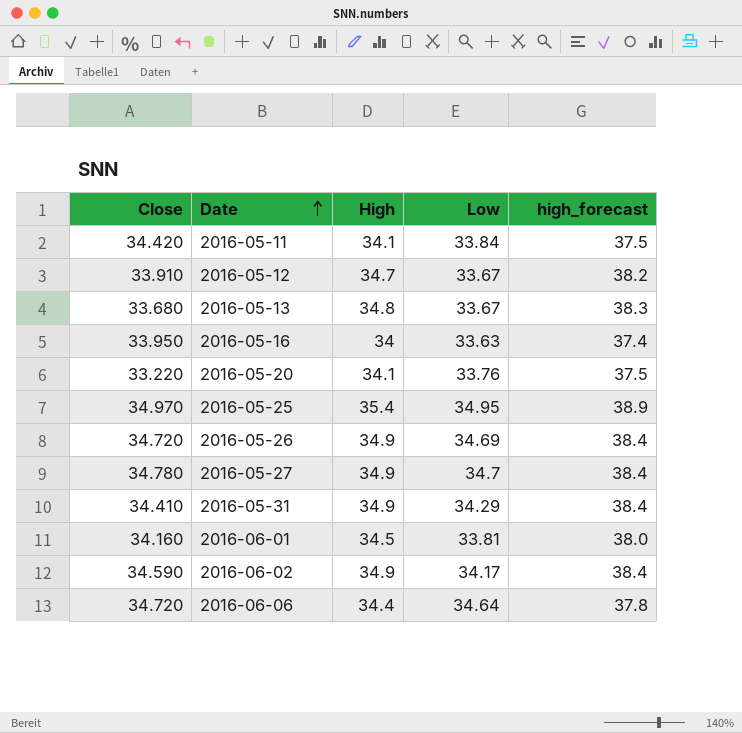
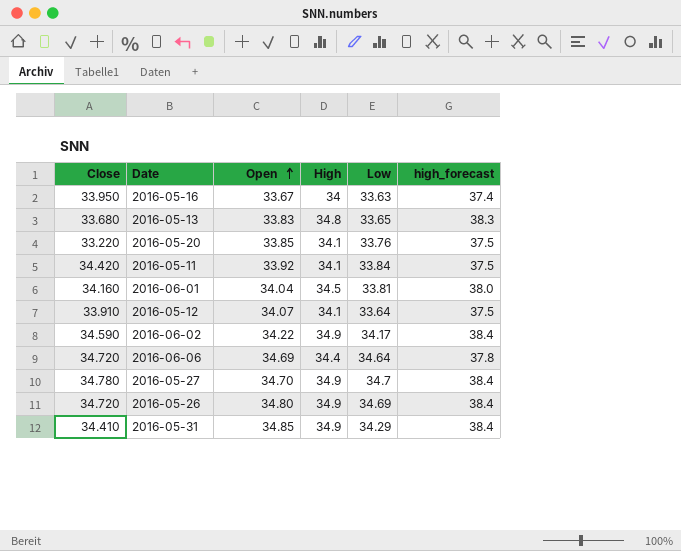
row order: Date ascending -> Open ascending
column Open | position: none -> 3
row 2016-05-25: 34.970 | 35.4 | 34.95 | 38.9 -> none
2016-05-13 | Low: 33.67 -> 33.65
2016-05-12 | High: 34.7 -> 34.1
2016-05-12 | Low: 33.67 -> 33.64
2016-05-12 | high_forecast: 38.2 -> 37.5

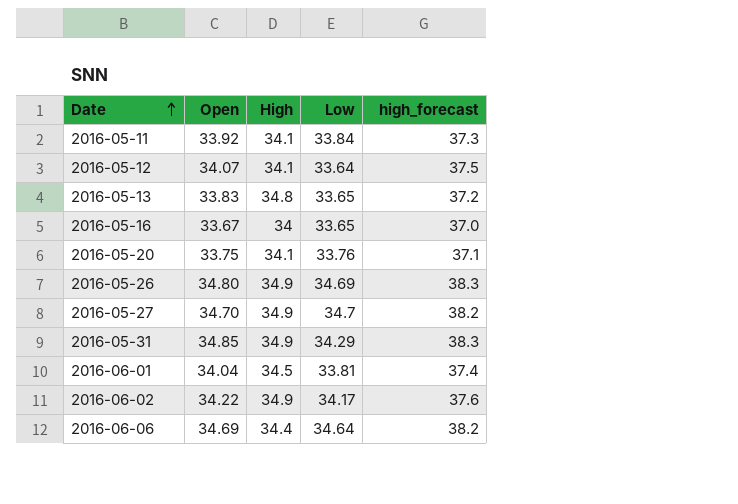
row order: Open ascending -> Date ascending
column Close | position: 1 -> none
column high_forecast | formula: [High] * 1.1 -> [Open] * 1.1
2016-05-16 | Low: 33.63 -> 33.65
2016-05-20 | Open: 33.85 -> 33.75

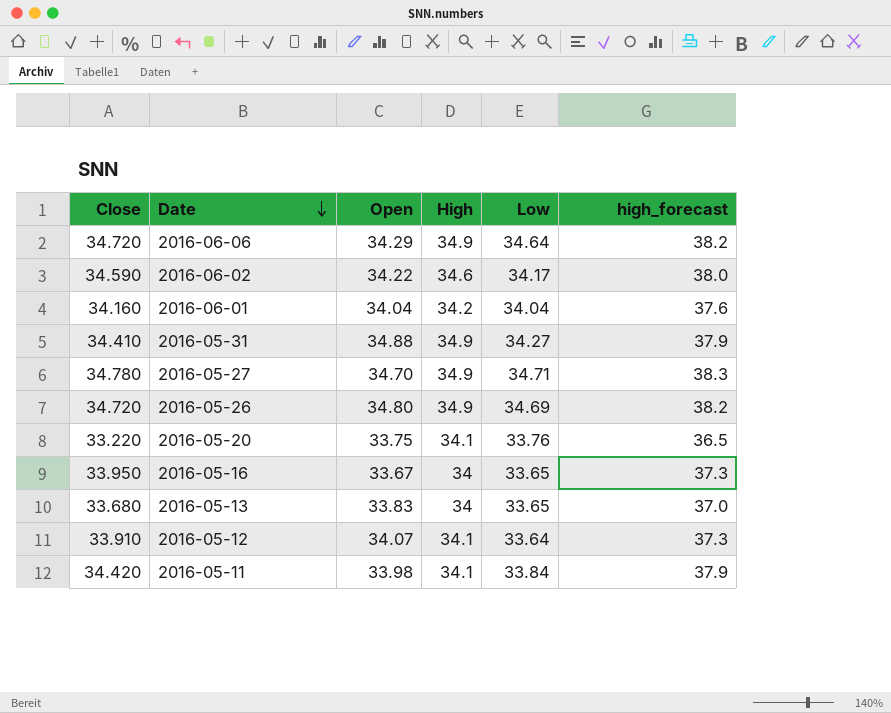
row order: Date ascending -> Date descending
column Close | position: none -> 1
column high_forecast | formula: [Open] * 1.1 -> [Close] * 1.1
2016-06-06 | Open: 34.69 -> 34.29
2016-06-06 | High: 34.4 -> 34.9
2016-06-02 | High: 34.9 -> 34.6
2016-06-01 | High: 34.5 -> 34.2
2016-06-01 | Low: 33.81 -> 34.04
2016-05-31 | Open: 34.85 -> 34.88
2016-05-31 | Low: 34.29 -> 34.27
2016-05-27 | Low: 34.7 -> 34.71
2016-05-13 | High: 34.8 -> 34
2016-05-11 | Open: 33.92 -> 33.98

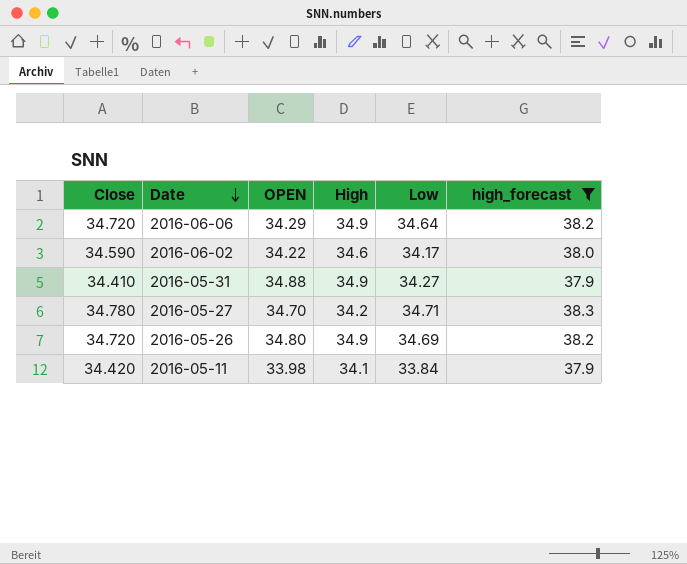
filter: none -> high_forecast >= 37.9
column name: Open -> OPEN
2016-05-27 | High: 34.9 -> 34.2

